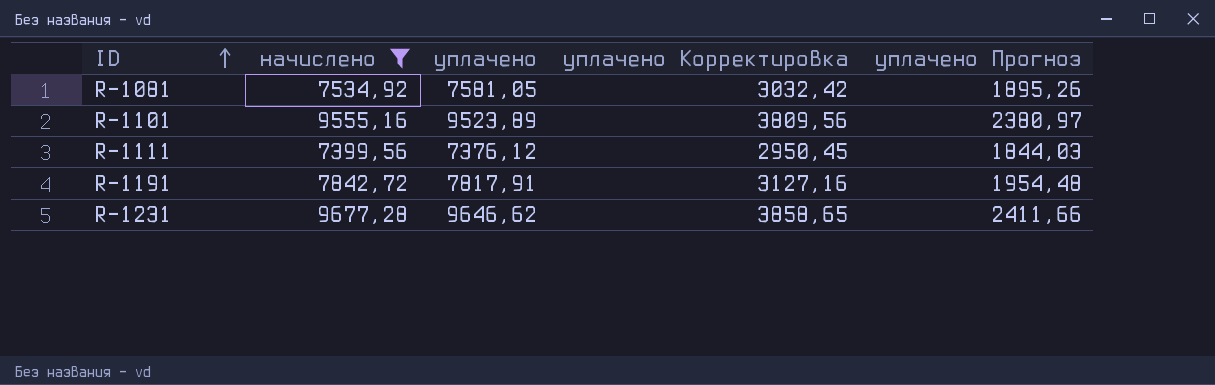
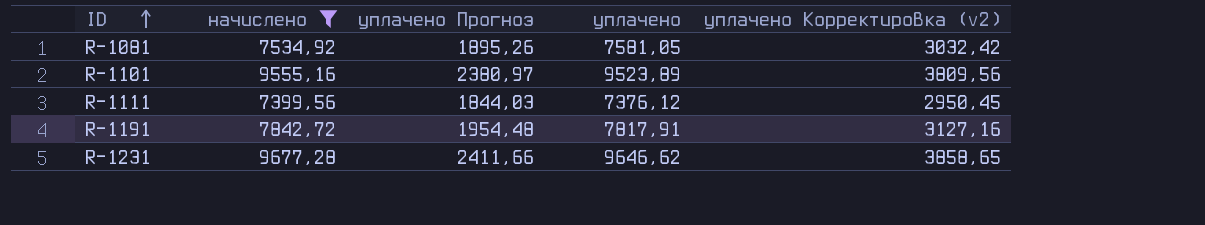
column уплачено Прогноз | position: 5 -> 3
column name: уплачено Корректировка -> уплачено Корректировка (v2)

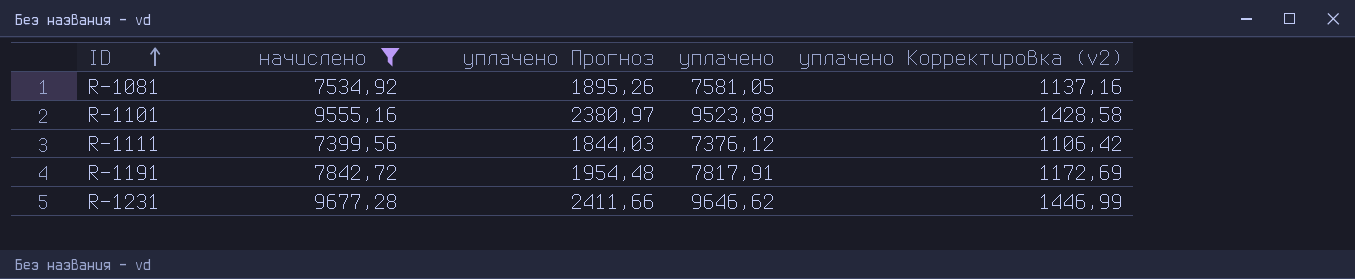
column уплачено Корректировка (v2) | formula: [уплачено] * 0,4 -> [уплачено] * 0,15

